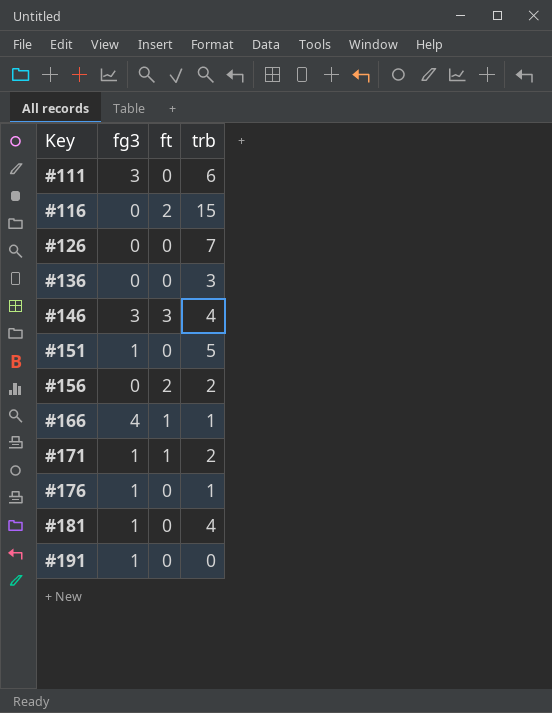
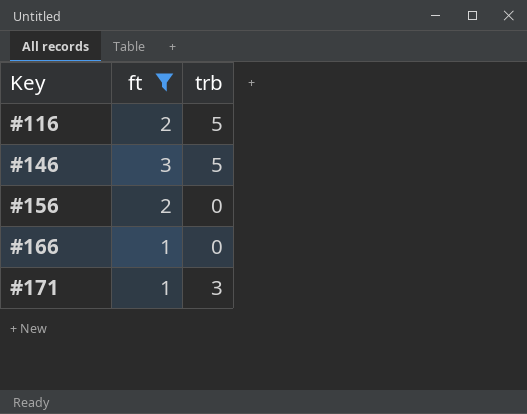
filter: none -> ft != 0
column fg3 | position: 2 -> none
#116 | trb: 15 -> 5
#146 | trb: 4 -> 5
#156 | trb: 2 -> 0
#166 | trb: 1 -> 0
#171 | trb: 2 -> 3

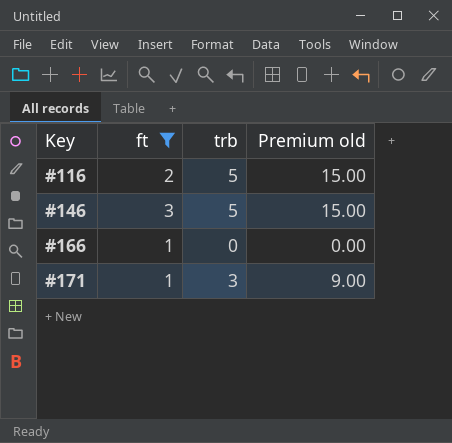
column Premium old | formula: none -> [trb] * 3
row #156: 2 | 0 -> none

